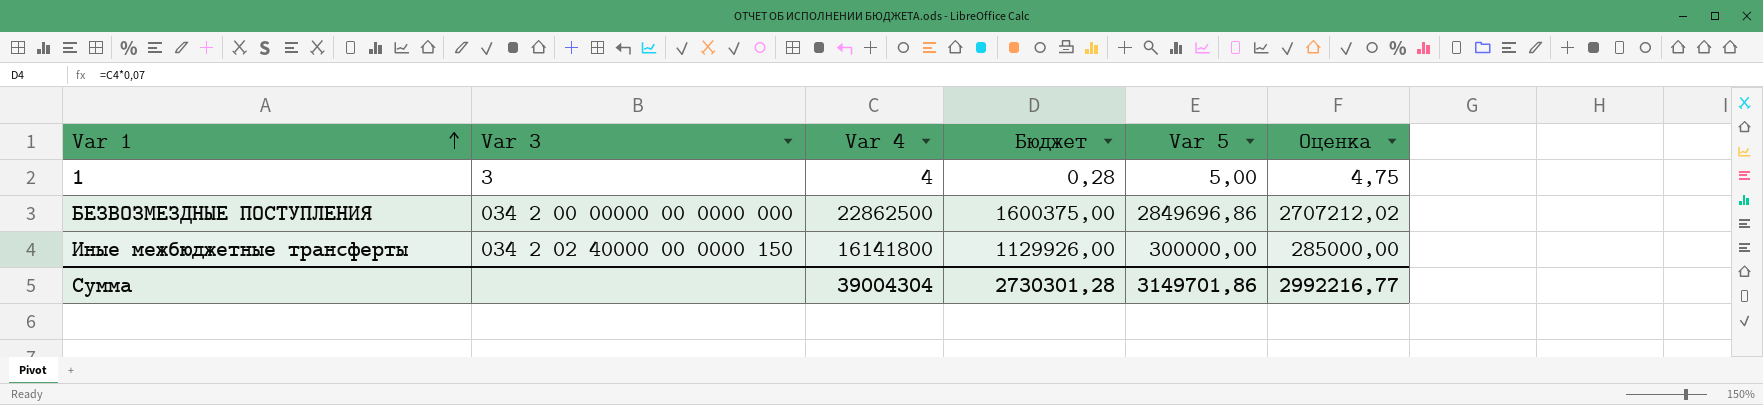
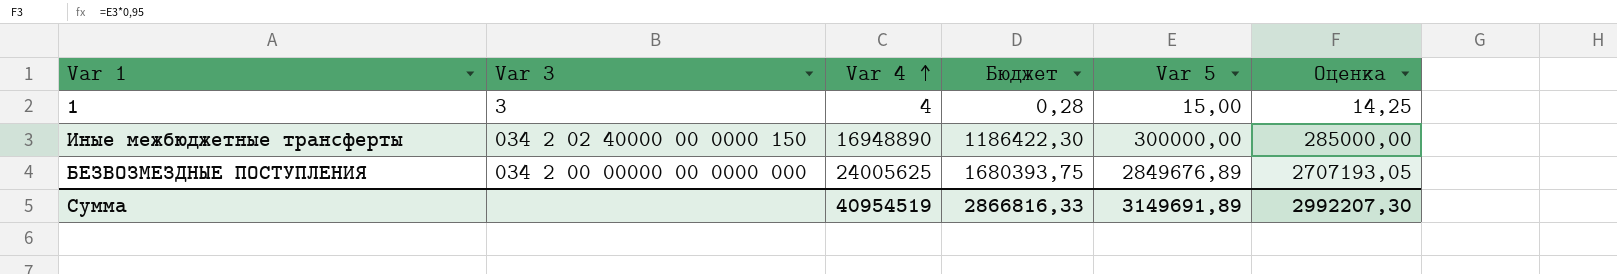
row order: Var 1 ascending -> Var 4 ascending
1 | Var 5: 5,00 -> 15,00
1 | Оценка: 4,75 -> 14,25
Иные межбюджетные трансферты | Var 4: 16141800 -> 16948890
Иные межбюджетные трансферты | Бюджет: 1129926,00 -> 1186422,30
БЕЗВОЗМЕЗДНЫЕ ПОСТУПЛЕНИЯ | Var 4: 22862500 -> 24005625
БЕЗВОЗМЕЗДНЫЕ ПОСТУПЛЕНИЯ | Бюджет: 1600375,00 -> 1680393,75
БЕЗВОЗМЕЗДНЫЕ ПОСТУПЛЕНИЯ | Var 5: 2849696,86 -> 2849676,89
БЕЗВОЗМЕЗДНЫЕ ПОСТУПЛЕНИЯ | Оценка: 2707212,02 -> 2707193,05
Сумма | Var 4: 39004304 -> 40954519
Сумма | Бюджет: 2730301,28 -> 2866816,33
Сумма | Var 5: 3149701,86 -> 3149691,89
Сумма | Оценка: 2992216,77 -> 2992207,30

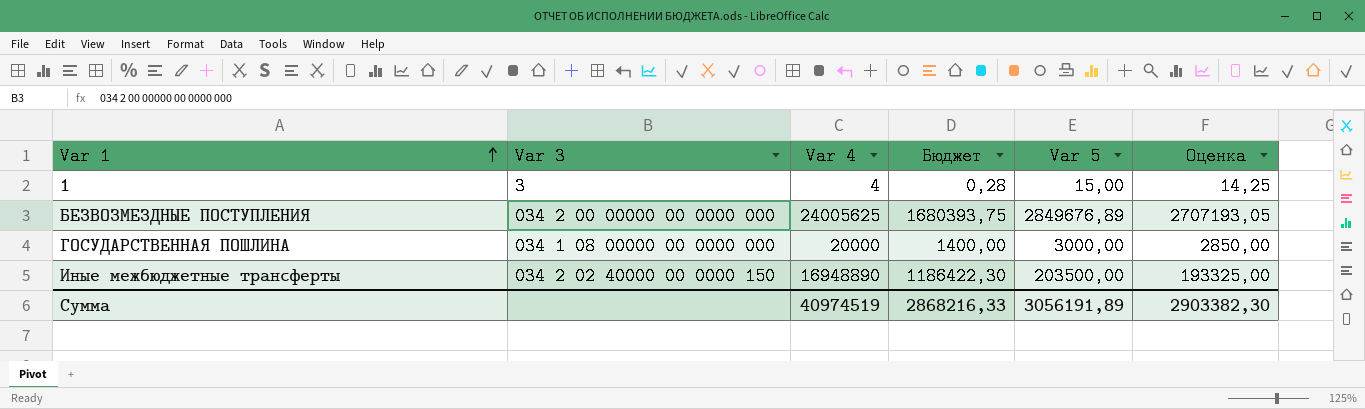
row order: Var 4 ascending -> Var 1 ascending
row ГОСУДАРСТВЕННАЯ ПОШЛИНА: none -> 034 1 08 00000 00 0000 000 | 20000 | 1400,00 | 3000,00 | 2850,00
Иные межбюджетные трансферты | Var 5: 300000,00 -> 203500,00
Иные межбюджетные трансферты | Оценка: 285000,00 -> 193325,00
Сумма | Var 4: 40954519 -> 40974519
Сумма | Бюджет: 2866816,33 -> 2868216,33
Сумма | Var 5: 3149691,89 -> 3056191,89
Сумма | Оценка: 2992207,30 -> 2903382,30

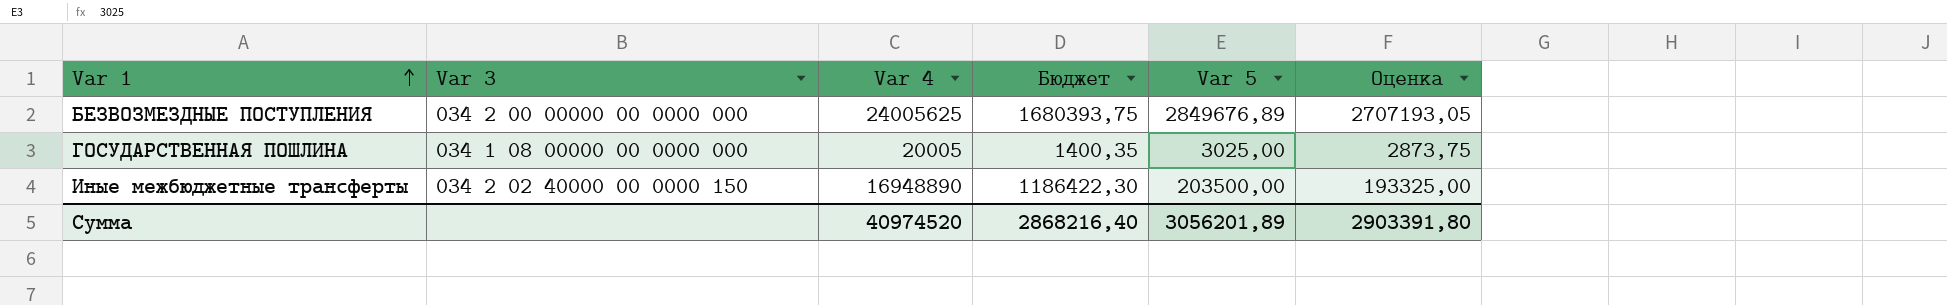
row 1: 3 | 4 | 0,28 | 15,00 | 14,25 -> none
ГОСУДАРСТВЕННАЯ ПОШЛИНА | Var 4: 20000 -> 20005
ГОСУДАРСТВЕННАЯ ПОШЛИНА | Бюджет: 1400,00 -> 1400,35
ГОСУДАРСТВЕННАЯ ПОШЛИНА | Var 5: 3000,00 -> 3025,00
ГОСУДАРСТВЕННАЯ ПОШЛИНА | Оценка: 2850,00 -> 2873,75
Сумма | Var 4: 40974519 -> 40974520
Сумма | Бюджет: 2868216,33 -> 2868216,40
Сумма | Var 5: 3056191,89 -> 3056201,89
Сумма | Оценка: 2903382,30 -> 2903391,80

